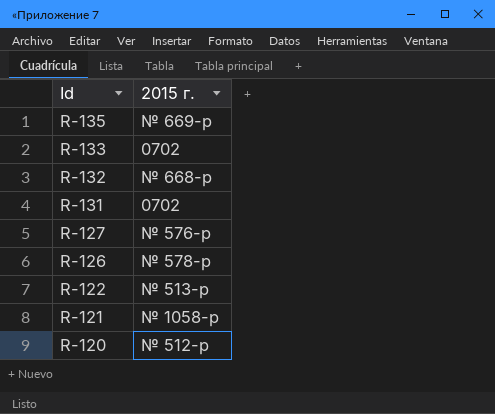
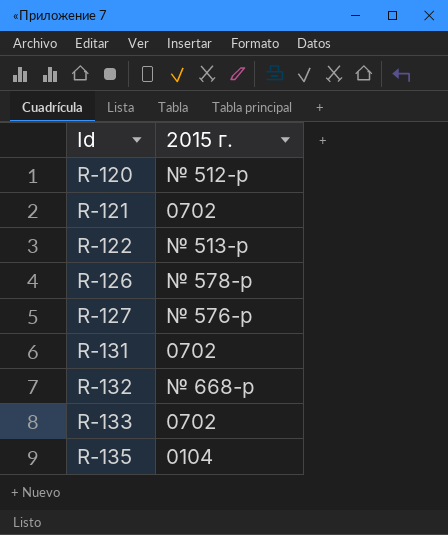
row order: Id descending -> Id ascending
R-121 | 2015 г.: № 1058-р -> 0702
R-135 | 2015 г.: № 669-р -> 0104

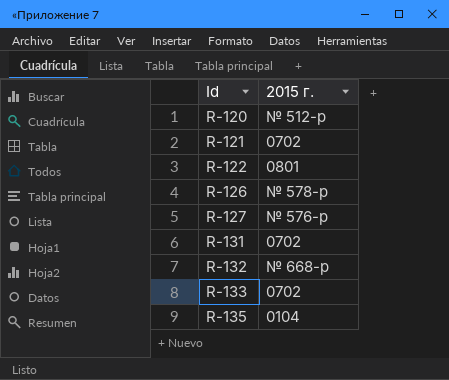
R-122 | 2015 г.: № 513-р -> 0801

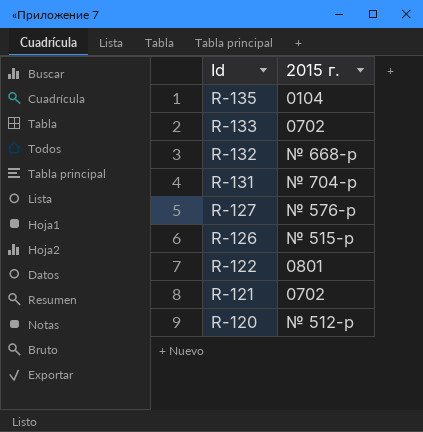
row order: Id ascending -> Id descending
R-131 | 2015 г.: 0702 -> № 704-р
R-126 | 2015 г.: № 578-р -> № 515-р

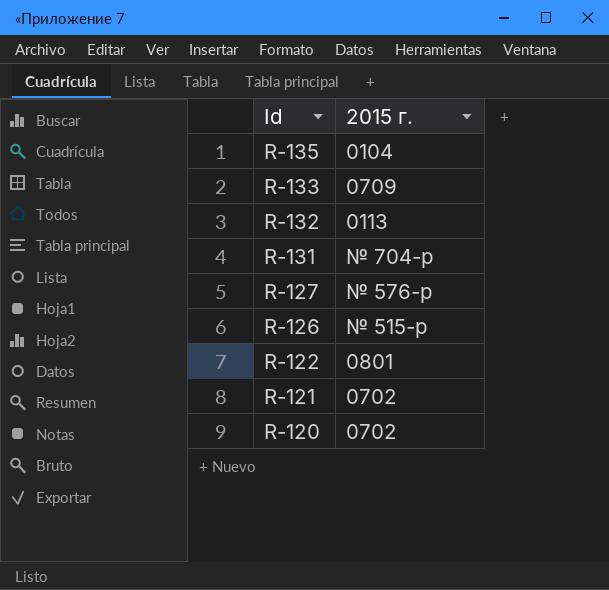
R-133 | 2015 г.: 0702 -> 0709
R-132 | 2015 г.: № 668-р -> 0113
R-120 | 2015 г.: № 512-р -> 0702

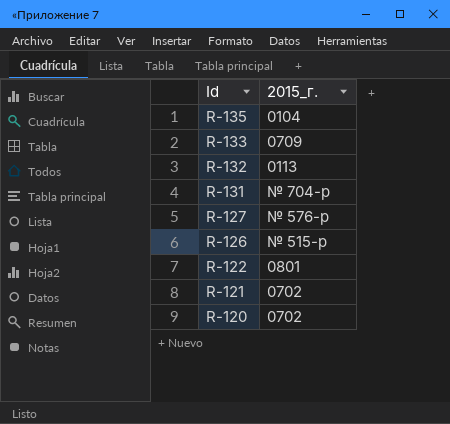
column name: 2015 г. -> 2015_г.

